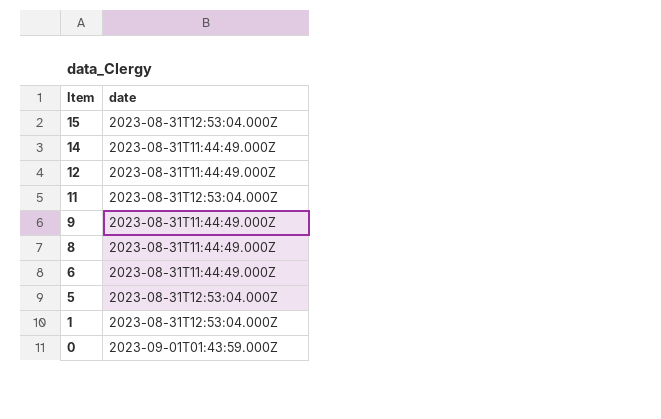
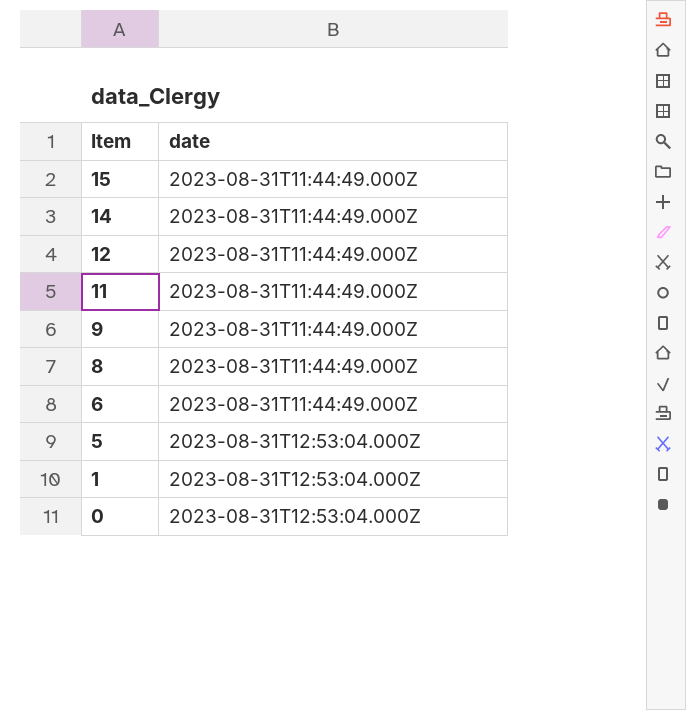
15 | date: 2023-08-31T12:53:04.000Z -> 2023-08-31T11:44:49.000Z
11 | date: 2023-08-31T12:53:04.000Z -> 2023-08-31T11:44:49.000Z
0 | date: 2023-09-01T01:43:59.000Z -> 2023-08-31T12:53:04.000Z

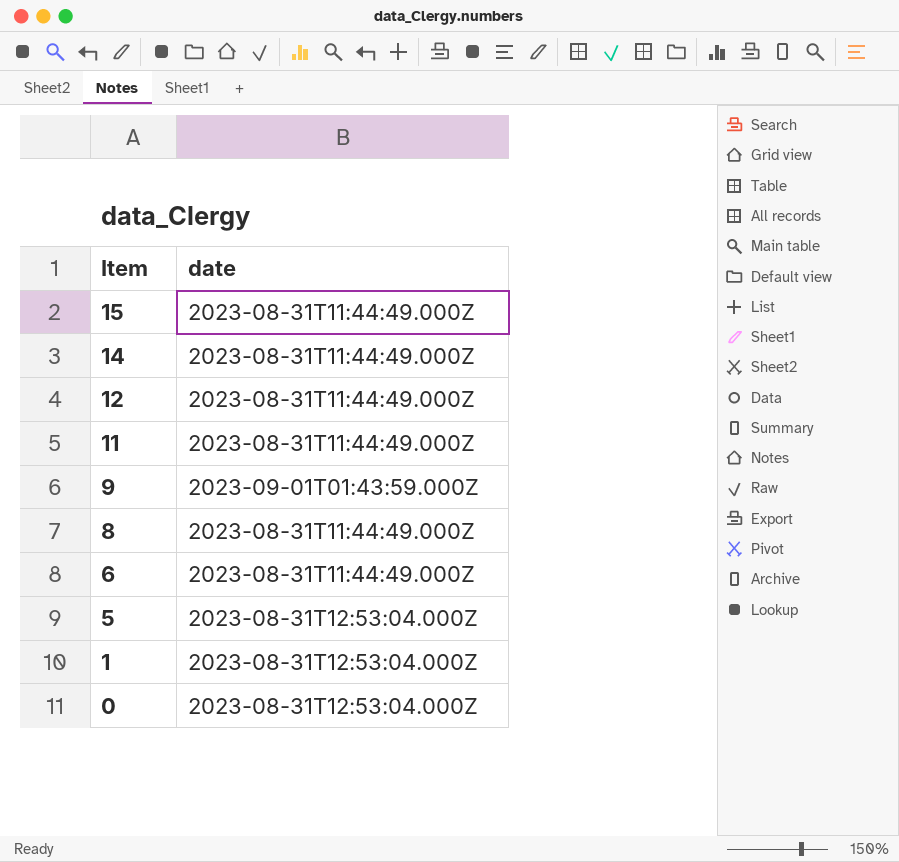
9 | date: 2023-08-31T11:44:49.000Z -> 2023-09-01T01:43:59.000Z

